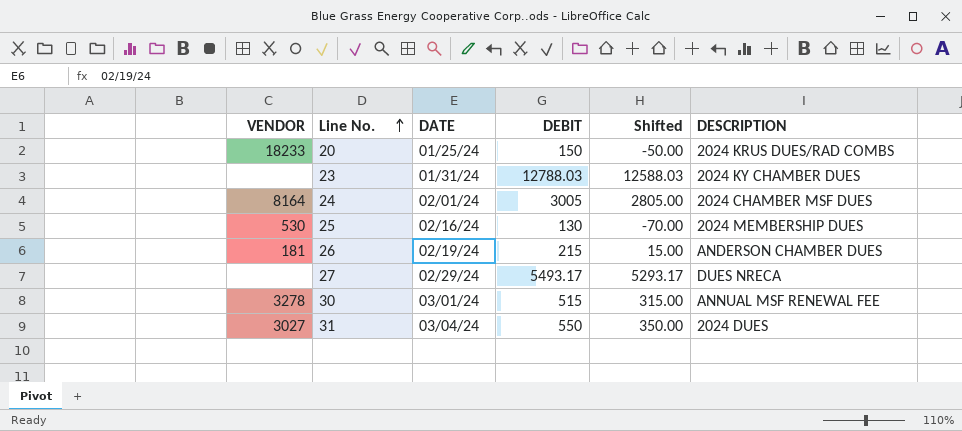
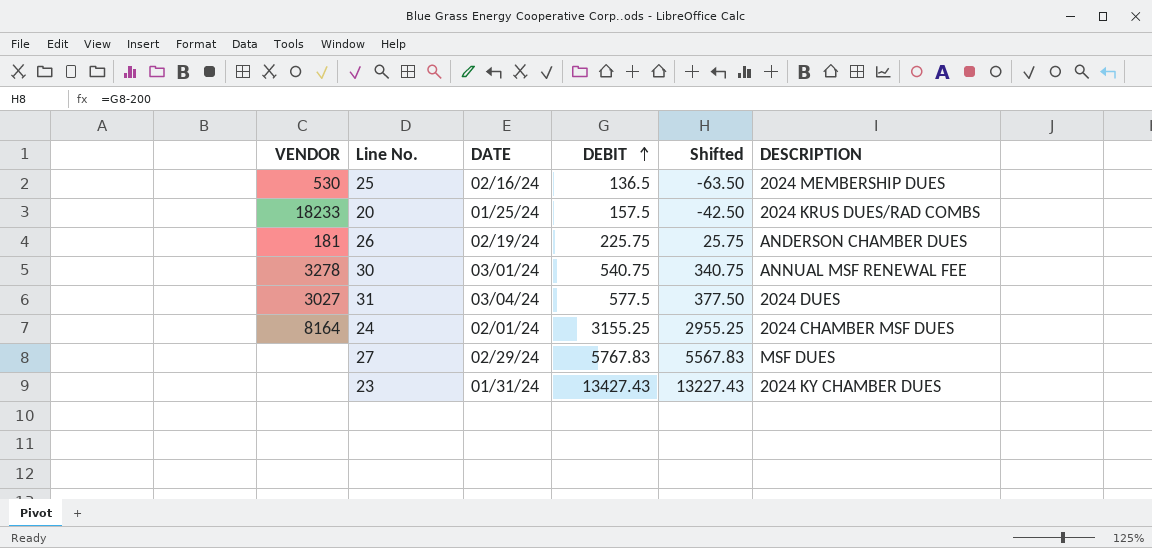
row order: Line No. ascending -> DEBIT ascending
25 | DEBIT: 130 -> 136.5
25 | Shifted: -70.00 -> -63.50
20 | DEBIT: 150 -> 157.5
20 | Shifted: -50.00 -> -42.50
26 | DEBIT: 215 -> 225.75
26 | Shifted: 15.00 -> 25.75
30 | DEBIT: 515 -> 540.75
30 | Shifted: 315.00 -> 340.75
31 | DEBIT: 550 -> 577.5
31 | Shifted: 350.00 -> 377.50
24 | DEBIT: 3005 -> 3155.25
24 | Shifted: 2805.00 -> 2955.25
27 | DEBIT: 5493.17 -> 5767.83
27 | Shifted: 5293.17 -> 5567.83
27 | DESCRIPTION: DUES NRECA -> MSF DUES
23 | DEBIT: 12788.03 -> 13427.43
23 | Shifted: 12588.03 -> 13227.43

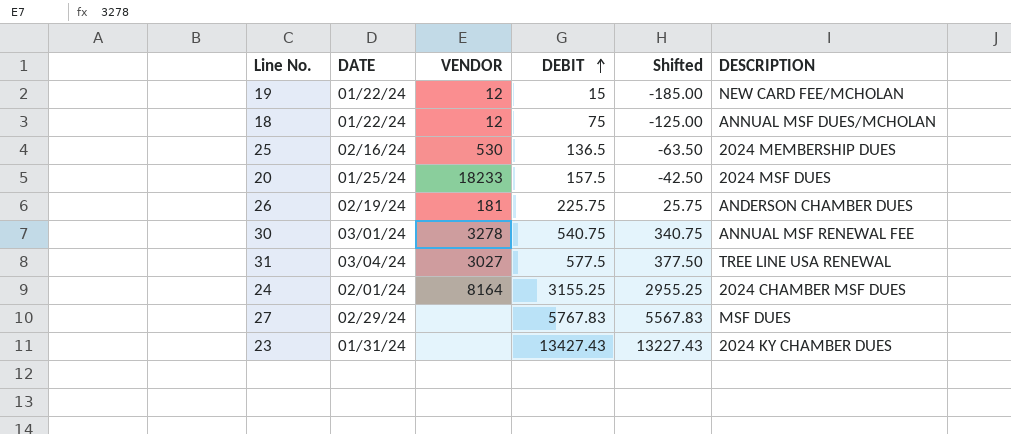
column VENDOR | position: 1 -> 3
row 19: none -> 01/22/24 | 12 | 15 | -185.00 | NEW CARD FEE/MCHOLAN
row 18: none -> 01/22/24 | 12 | 75 | -125.00 | ANNUAL MSF DUES/MCHOLAN
20 | DESCRIPTION: 2024 KRUS DUES/RAD COMBS -> 2024 MSF DUES
31 | DESCRIPTION: 2024 DUES -> TREE LINE USA RENEWAL

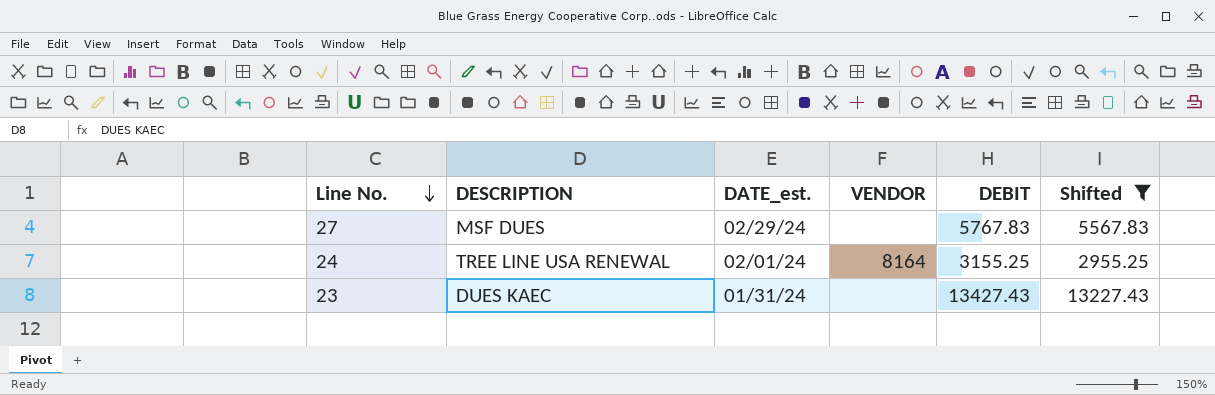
filter: none -> Shifted >= 2955.25
row order: DEBIT ascending -> Line No. descending
column DESCRIPTION | position: 6 -> 2
column name: DATE -> DATE_est.
24 | DESCRIPTION: 2024 CHAMBER MSF DUES -> TREE LINE USA RENEWAL
23 | DESCRIPTION: 2024 KY CHAMBER DUES -> DUES KAEC

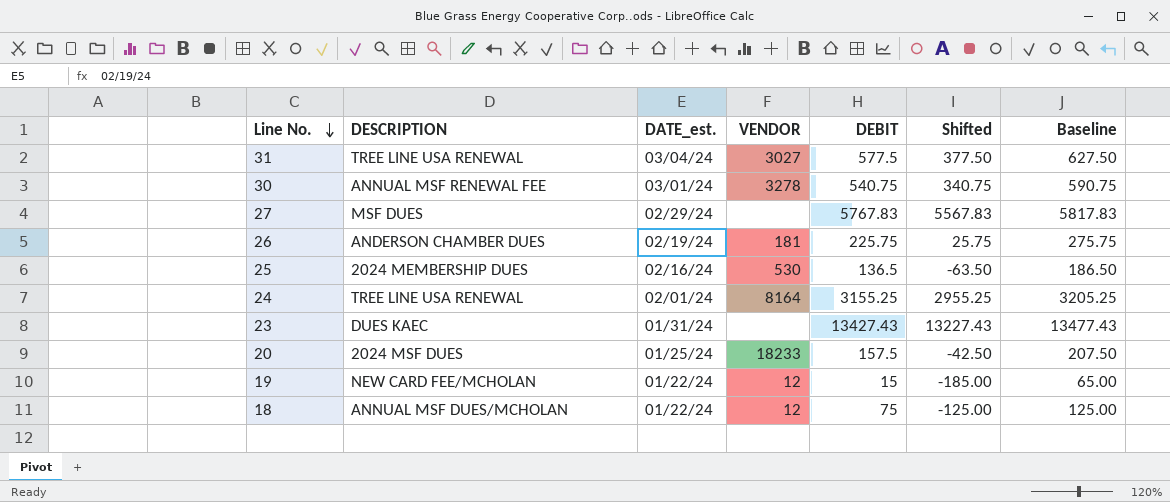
filter: Shifted >= 2955.25 -> none
column Baseline | formula: none -> [DEBIT] + 50

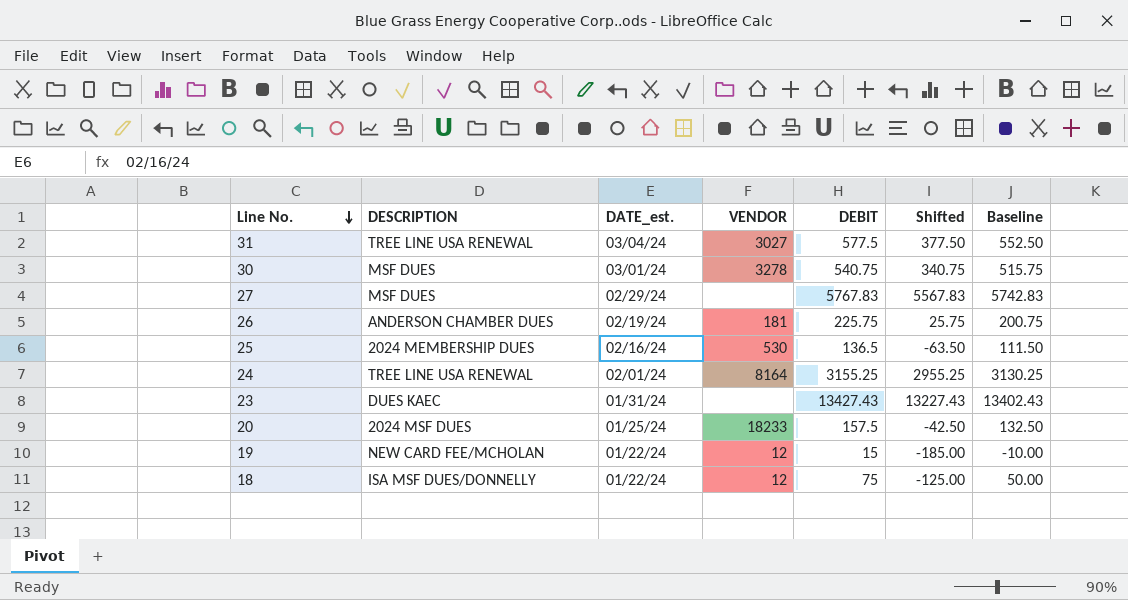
column Baseline | formula: [DEBIT] + 50 -> [DEBIT] - 25
30 | DESCRIPTION: ANNUAL MSF RENEWAL FEE -> MSF DUES
18 | DESCRIPTION: ANNUAL MSF DUES/MCHOLAN -> ISA MSF DUES/DONNELLY

